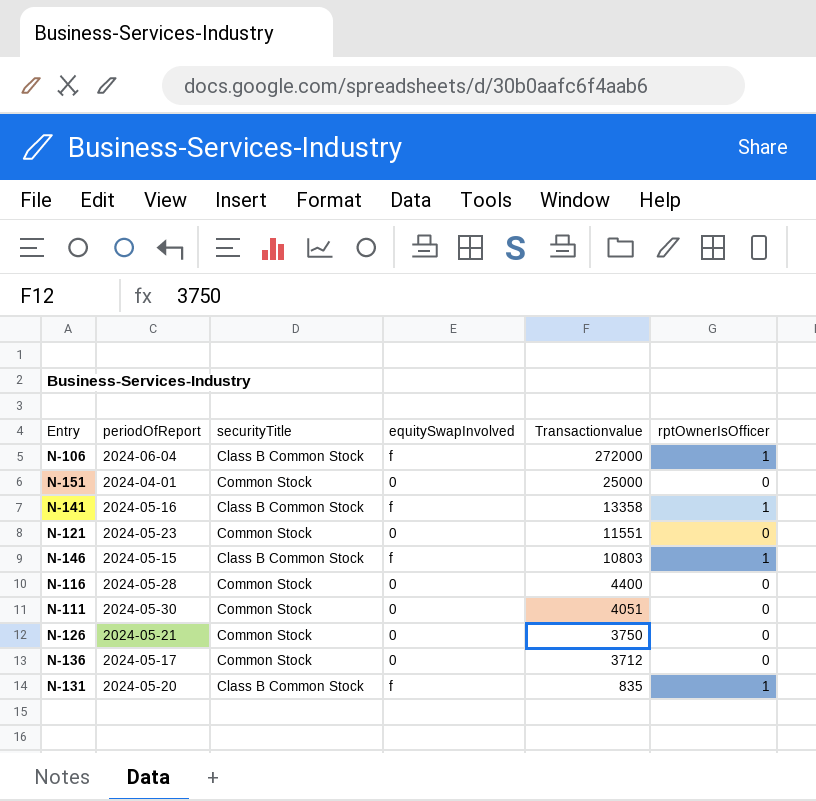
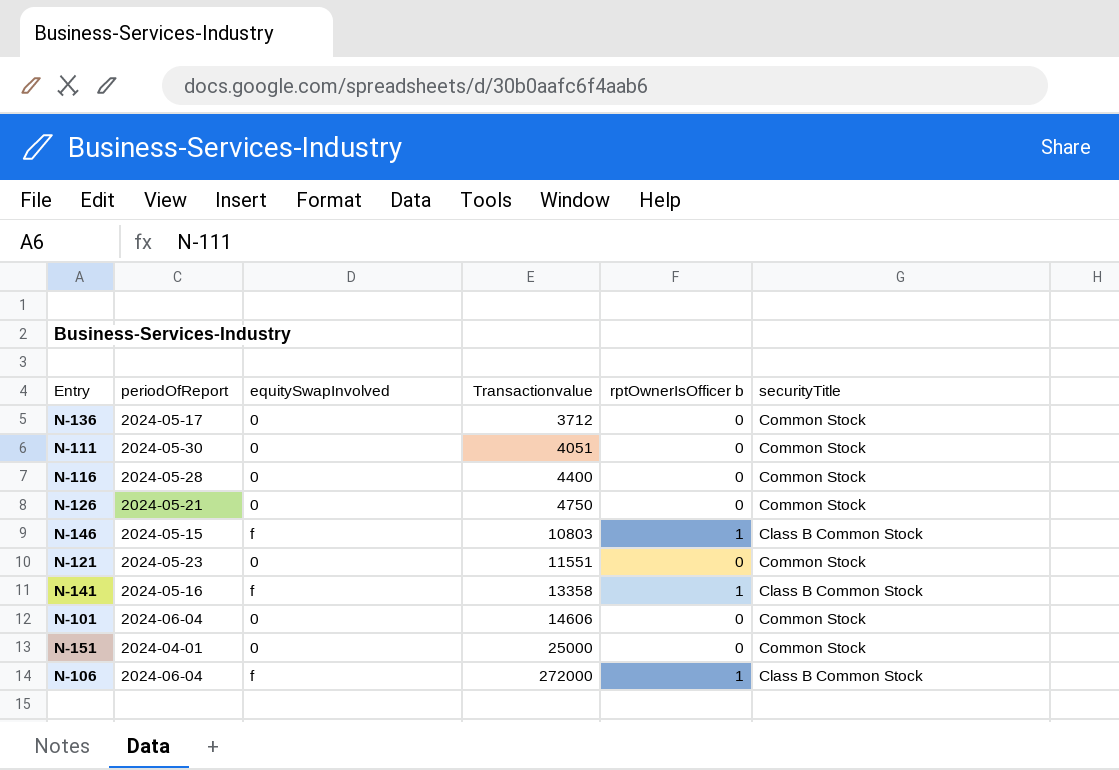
row order: Transactionvalue descending -> Transactionvalue ascending
column name: rptOwnerIsOfficer -> rptOwnerIsOfficer b
column securityTitle | position: 3 -> 6
row N-131: 2024-05-20 | Class B Common Stock | f | 835 | 1 -> none
N-126 | Transactionvalue: 3750 -> 4750
row N-101: none -> 2024-06-04 | 0 | 14606 | 0 | Common Stock

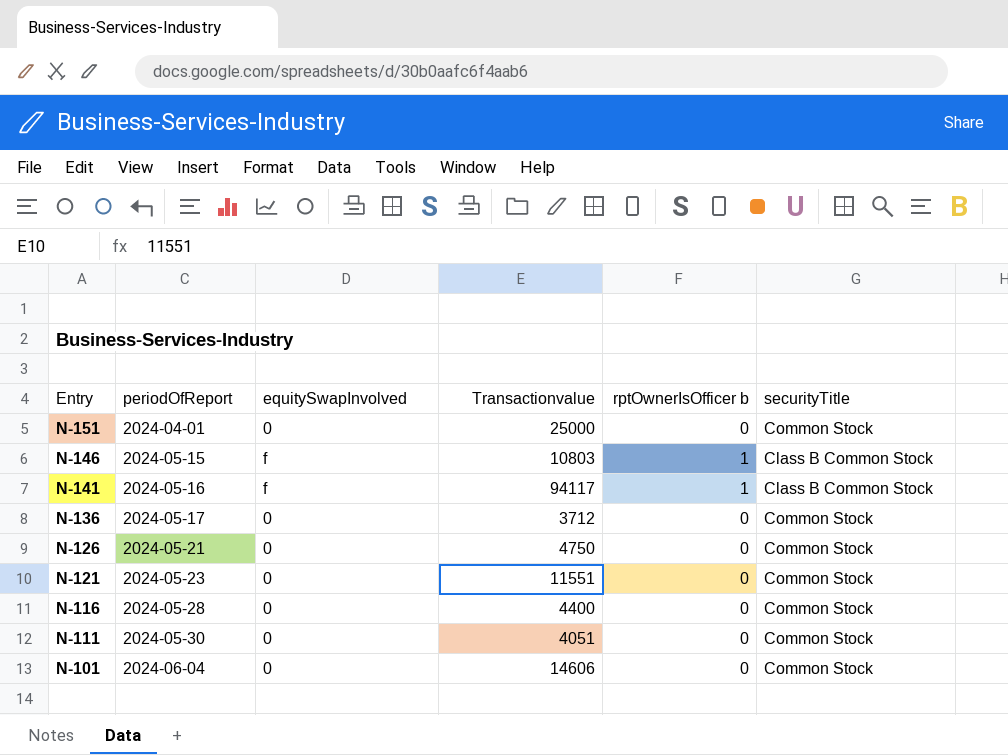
row order: Transactionvalue ascending -> Entry descending
row N-106: 2024-06-04 | f | 272000 | 1 | Class B Common Stock -> none
N-141 | Transactionvalue: 13358 -> 94117

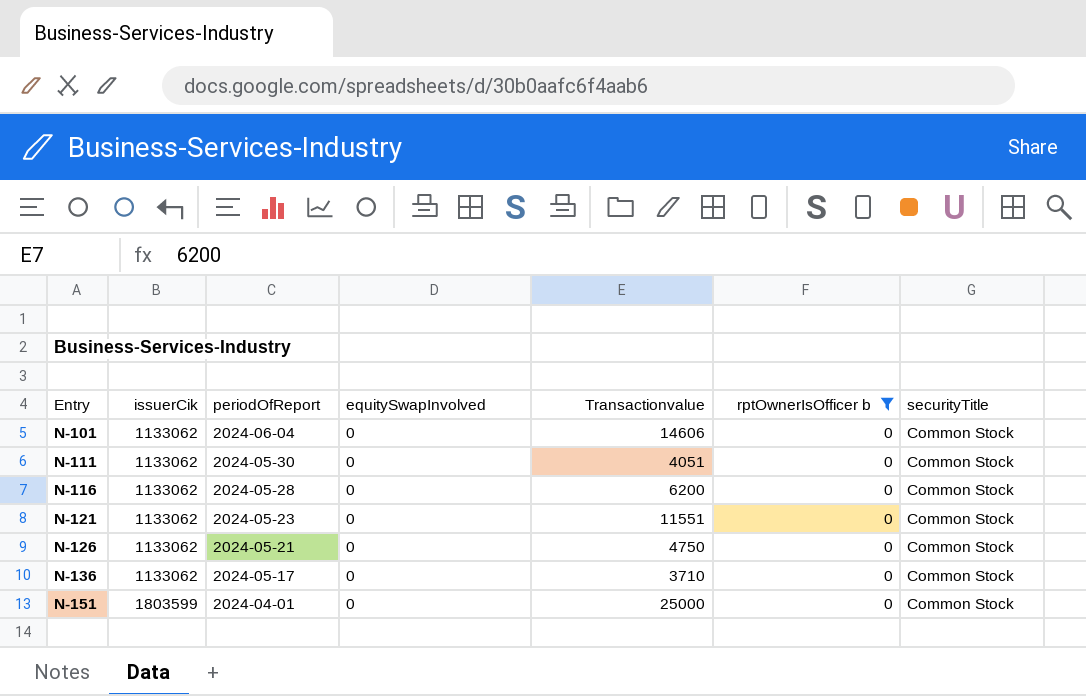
filter: none -> rptOwnerIsOfficer b = 0
row order: Entry descending -> Entry ascending
column issuerCik | position: none -> 2
N-116 | Transactionvalue: 4400 -> 6200
N-136 | Transactionvalue: 3712 -> 3710

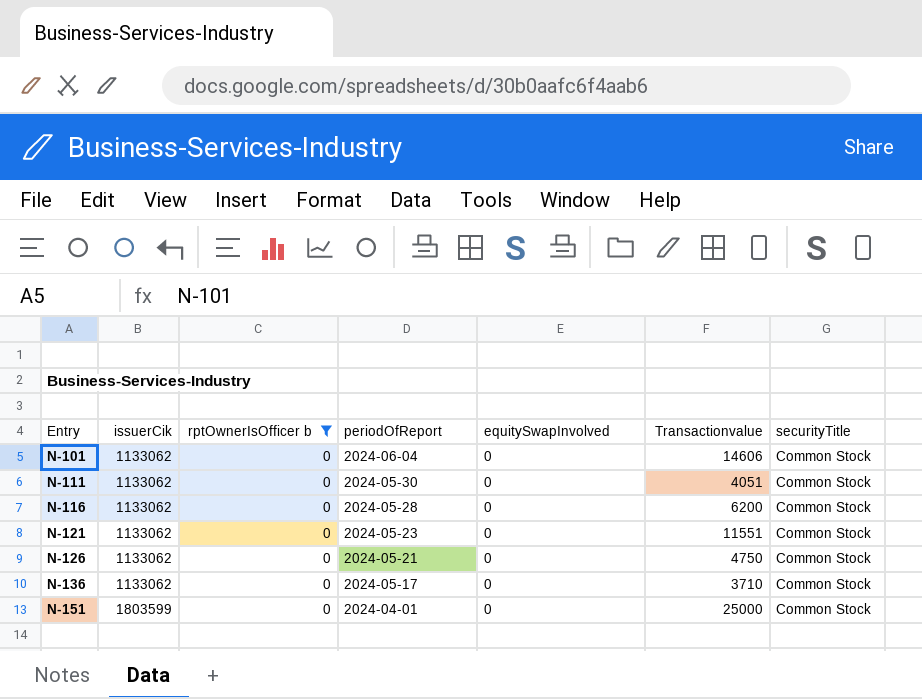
column rptOwnerIsOfficer b | position: 6 -> 3

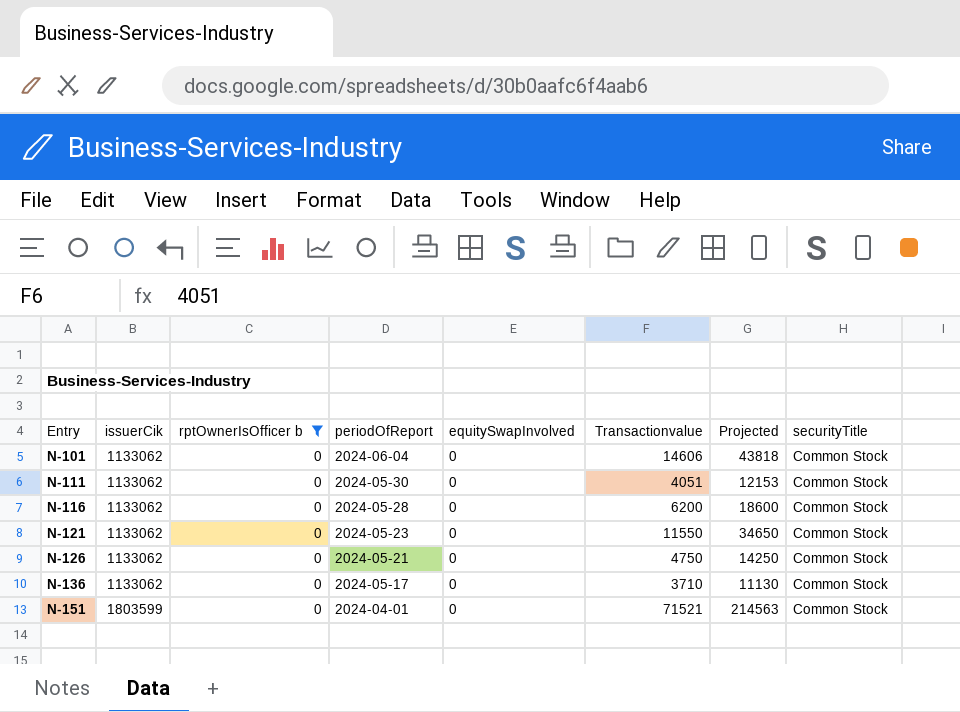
column Projected | formula: none -> [Transactionvalue] * 3
N-121 | Transactionvalue: 11551 -> 11550
N-151 | Transactionvalue: 25000 -> 71521

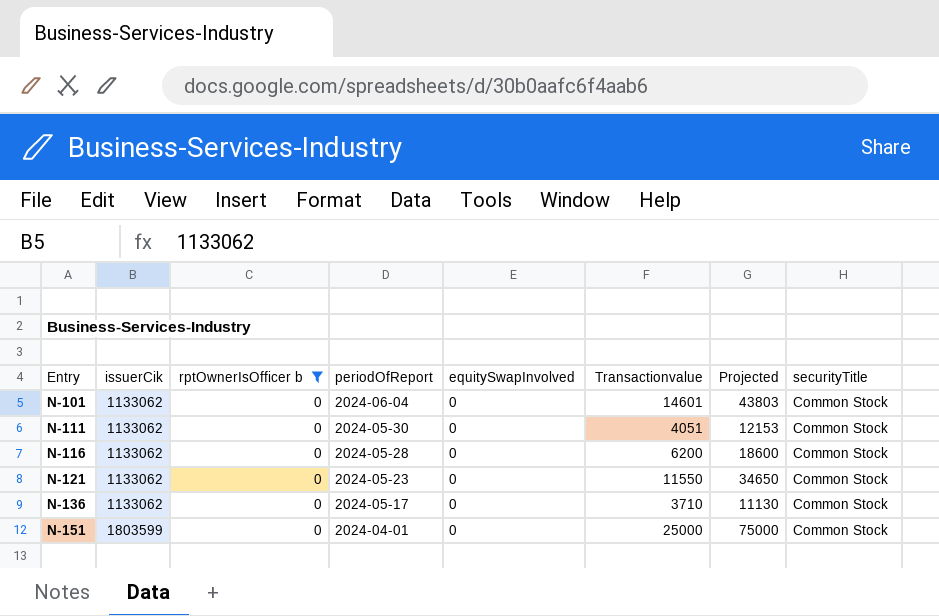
row N-126: 1133062 | 0 | 2024-05-21 | 0 | 4750 | 14250 | Common Stock -> none
N-101 | Transactionvalue: 14606 -> 14601
N-101 | Projected: 43818 -> 43803
N-151 | Transactionvalue: 71521 -> 25000
N-151 | Projected: 214563 -> 75000

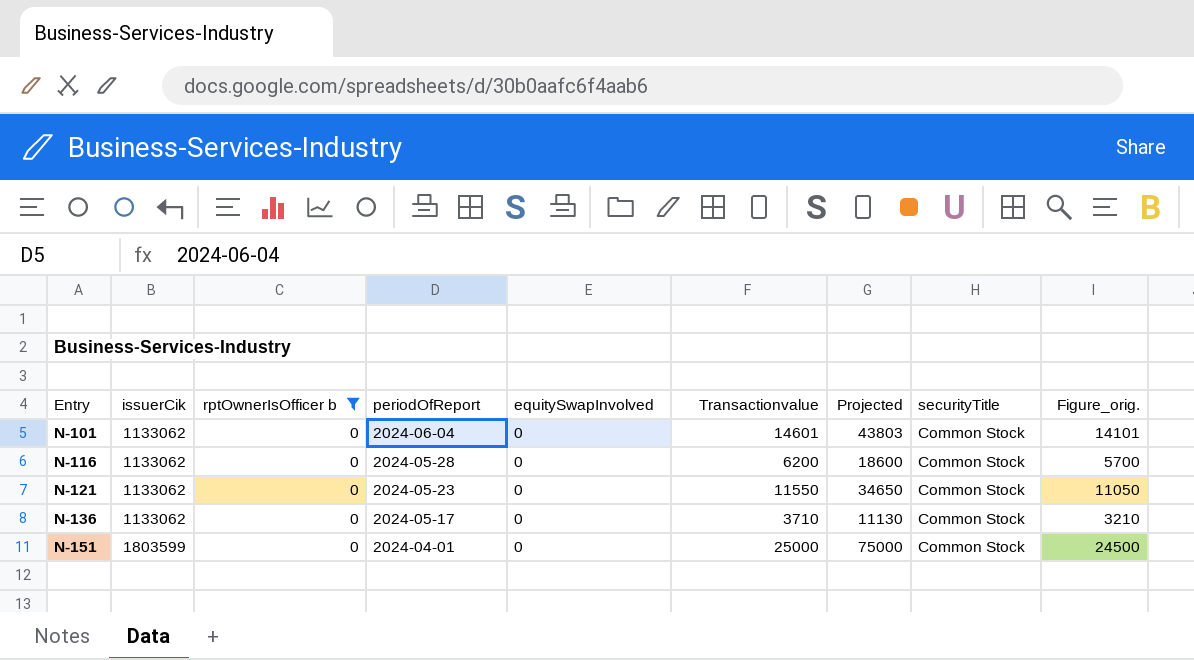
column Figure_orig. | formula: none -> [Transactionvalue] - 500
row N-111: 1133062 | 0 | 2024-05-30 | 0 | 4051 | 12153 | Common Stock -> none

